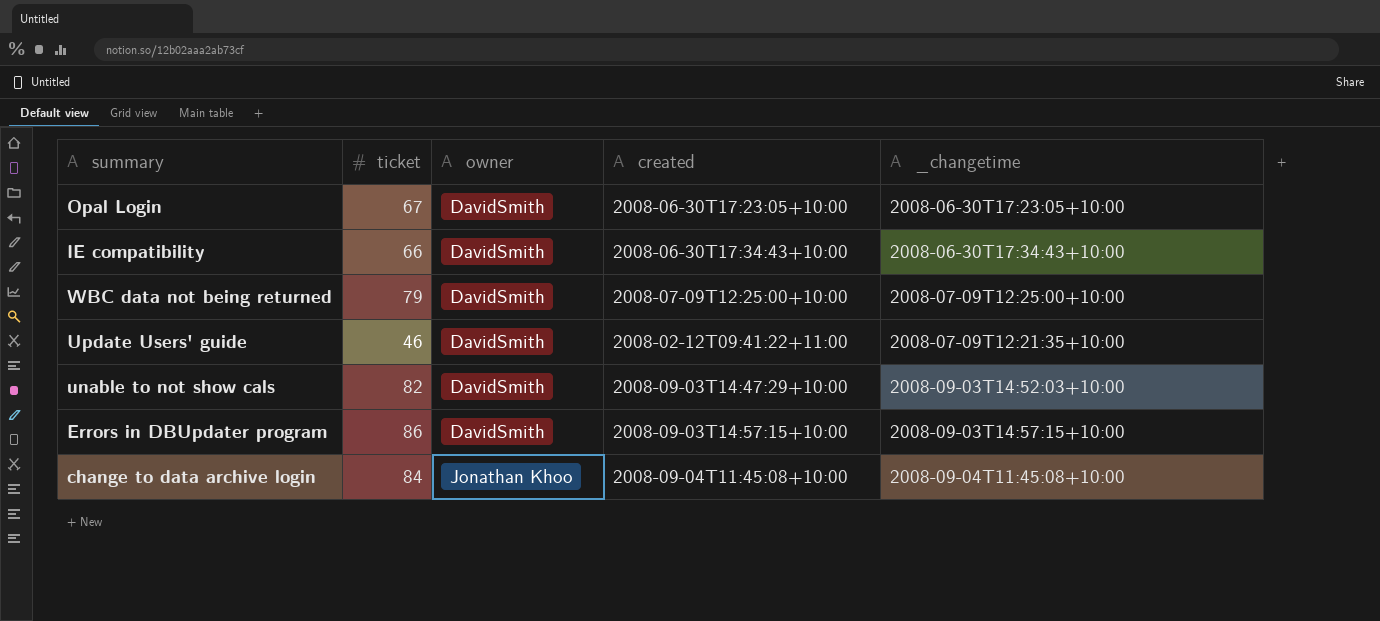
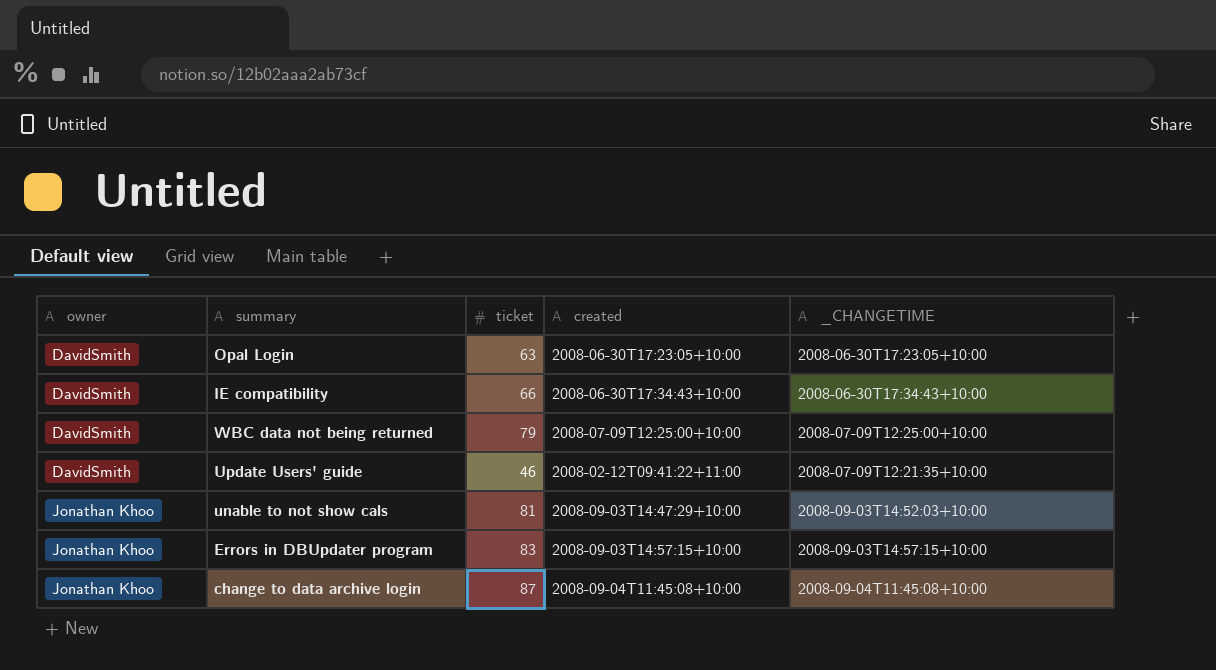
column owner | position: 3 -> 1
column name: _changetime -> _CHANGETIME
Opal Login | ticket: 67 -> 63
unable to not show cals | owner: DavidSmith -> Jonathan Khoo
unable to not show cals | ticket: 82 -> 81
Errors in DBUpdater program | owner: DavidSmith -> Jonathan Khoo
Errors in DBUpdater program | ticket: 86 -> 83
change to data archive login | ticket: 84 -> 87

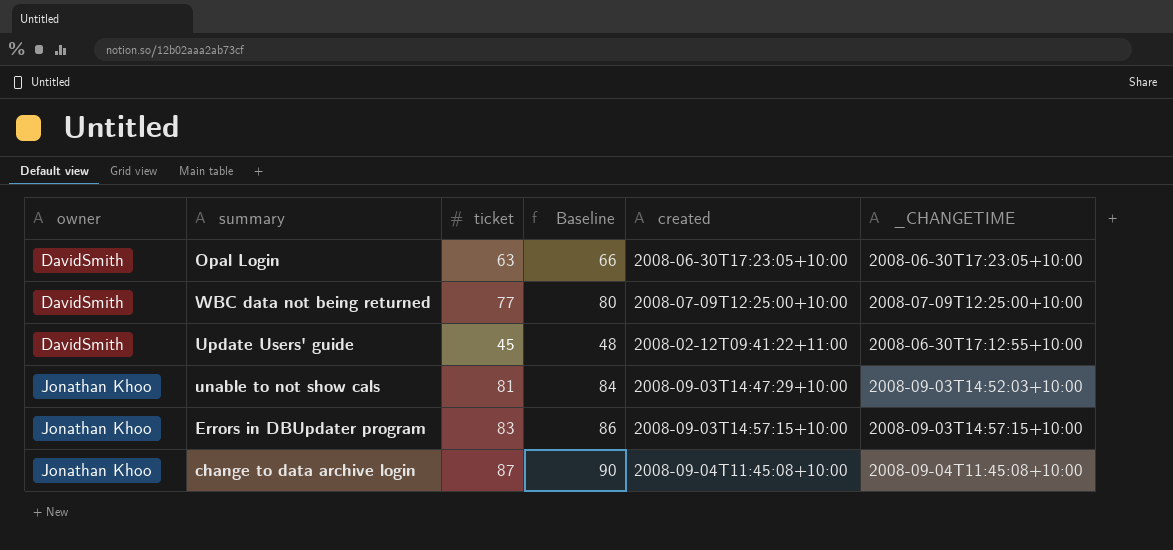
column Baseline | formula: none -> [ticket] + 3
row IE compatibility: DavidSmith | 66 | 2008-06-30T17:34:43+10:00 | 2008-06-30T17:34:43+10:00 -> none
WBC data not being returned | ticket: 79 -> 77
Update Users' guide | ticket: 46 -> 45
Update Users' guide | _CHANGETIME: 2008-07-09T12:21:35+10:00 -> 2008-06-30T17:12:55+10:00

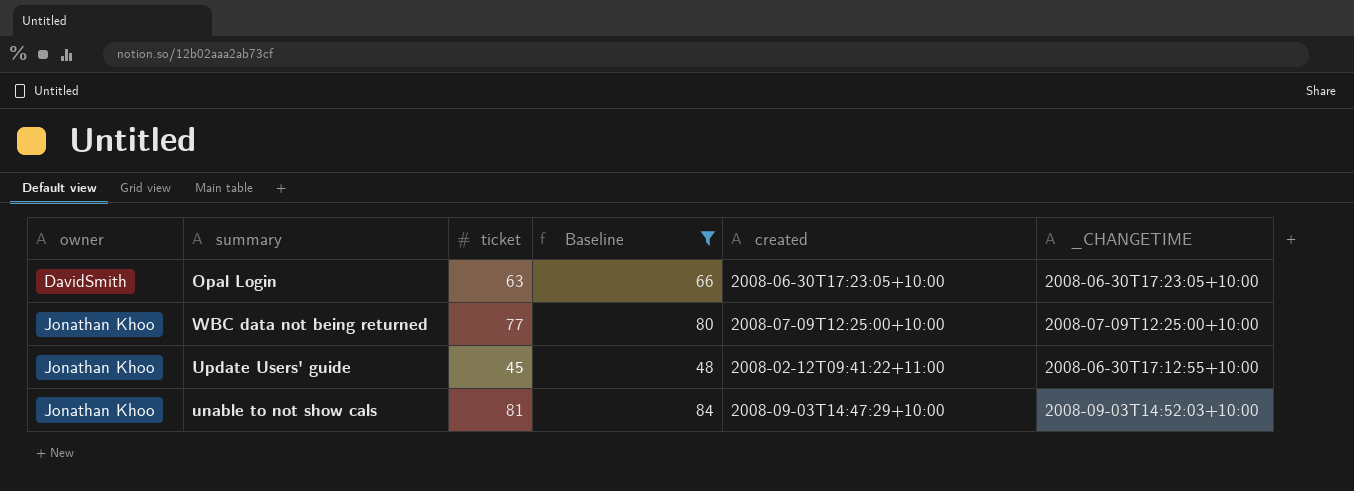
filter: none -> Baseline <= 84
WBC data not being returned | owner: DavidSmith -> Jonathan Khoo
Update Users' guide | owner: DavidSmith -> Jonathan Khoo

